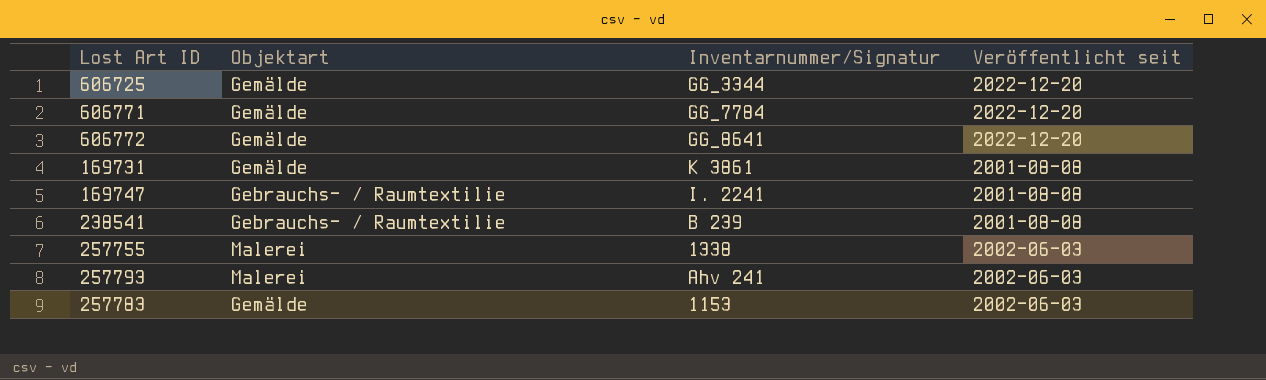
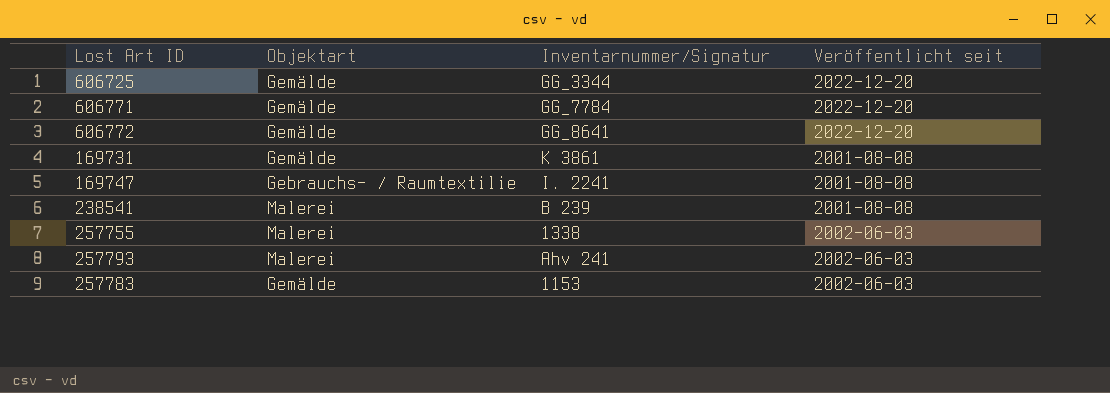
238541 | Objektart: Gebrauchs- / Raumtextilie -> Malerei

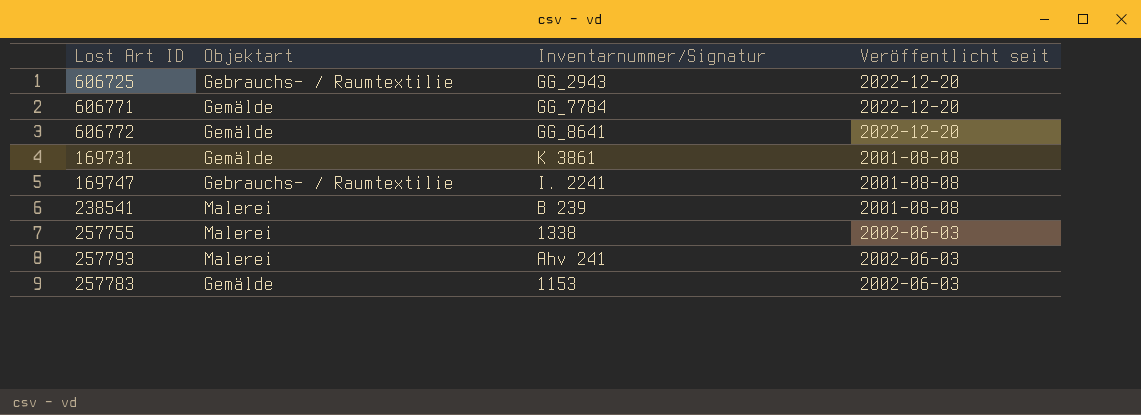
606725 | Objektart: Gemälde -> Gebrauchs- / Raumtextilie
606725 | Inventarnummer/Signatur: GG_3344 -> GG_2943

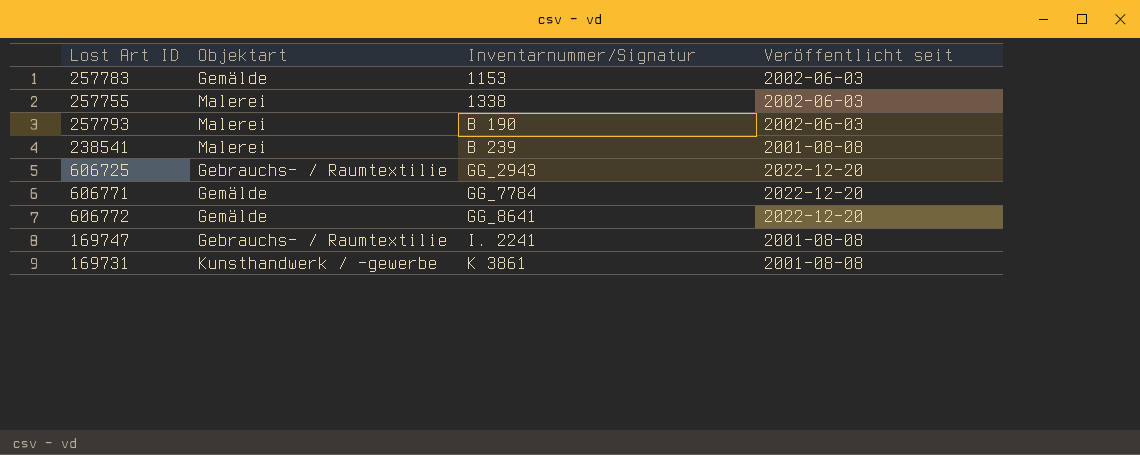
row order: none -> Inventarnummer/Signatur ascending
257793 | Inventarnummer/Signatur: Ahv 241 -> B 190
169731 | Objektart: Gemälde -> Kunsthandwerk / -gewerbe

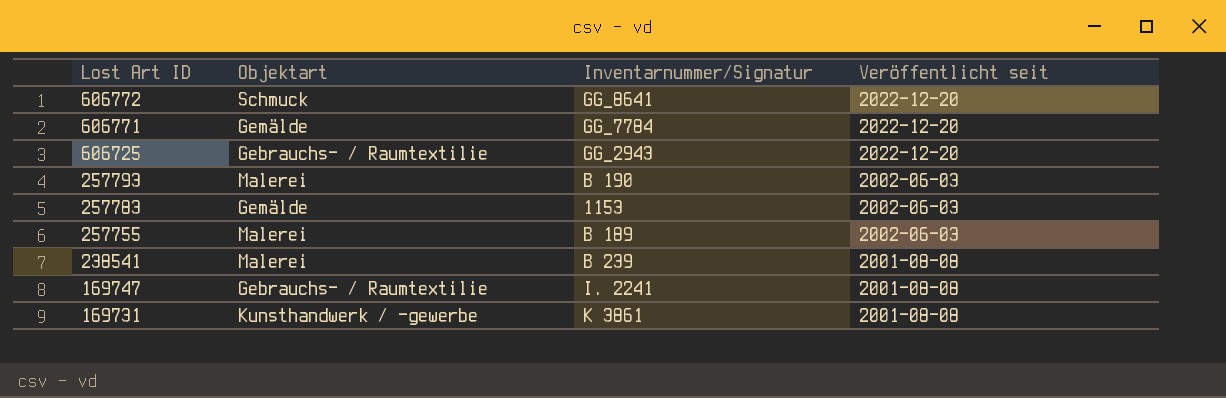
row order: Inventarnummer/Signatur ascending -> Lost Art ID descending
606772 | Objektart: Gemälde -> Schmuck
257755 | Inventarnummer/Signatur: 1338 -> B 189

